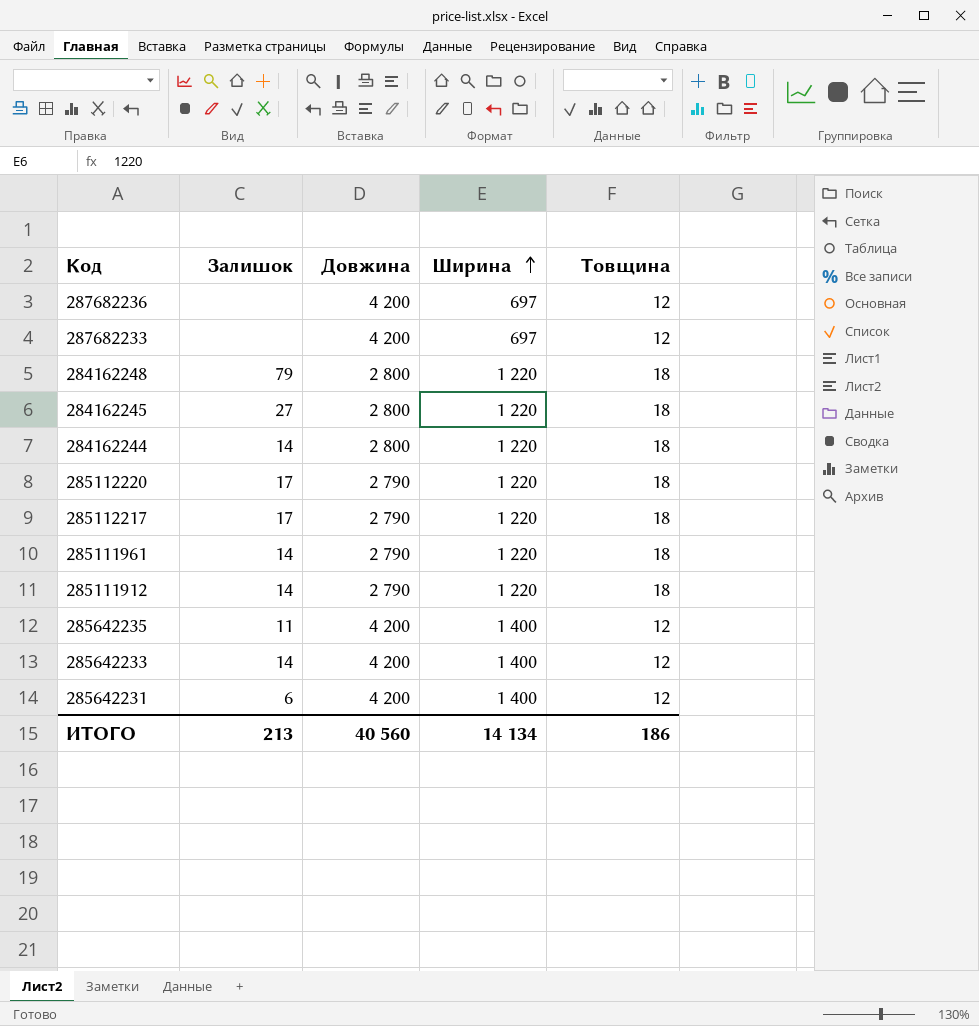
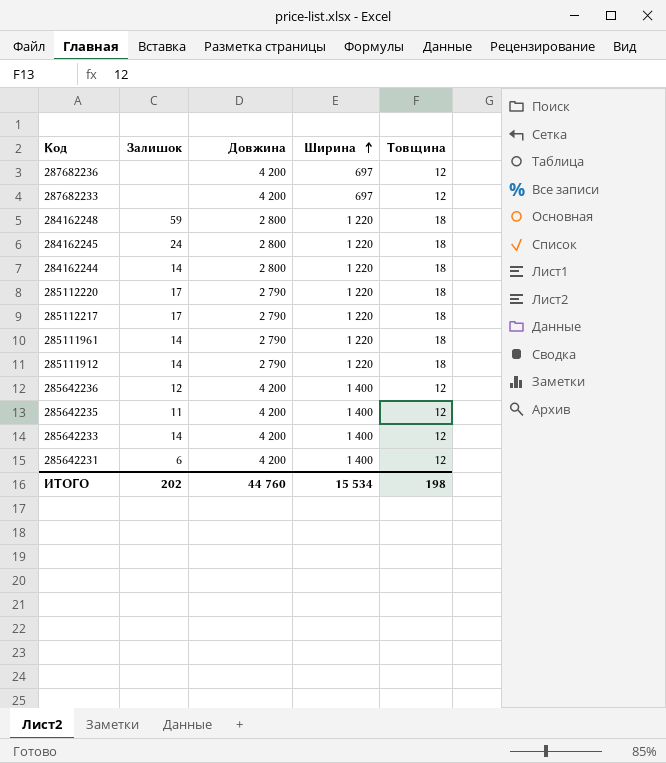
284162248 | Залишок: 79 -> 59
284162245 | Залишок: 27 -> 24
row 285642236: none -> 12 | 4 200 | 1 400 | 12
ИТОГО | Залишок: 213 -> 202
ИТОГО | Довжина: 40 560 -> 44 760
ИТОГО | Ширина: 14 134 -> 15 534
ИТОГО | Товщина: 186 -> 198

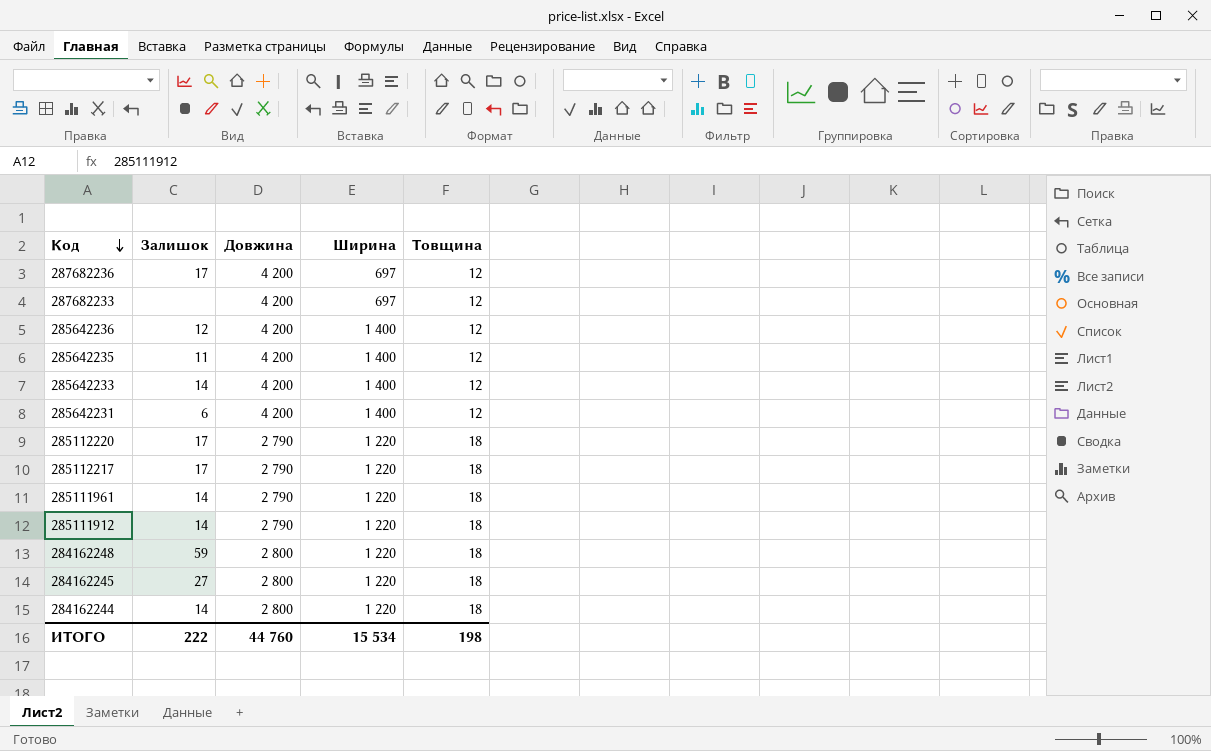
row order: Ширина ascending -> Код descending
287682236 | Залишок: none -> 17
284162245 | Залишок: 24 -> 27
ИТОГО | Залишок: 202 -> 222

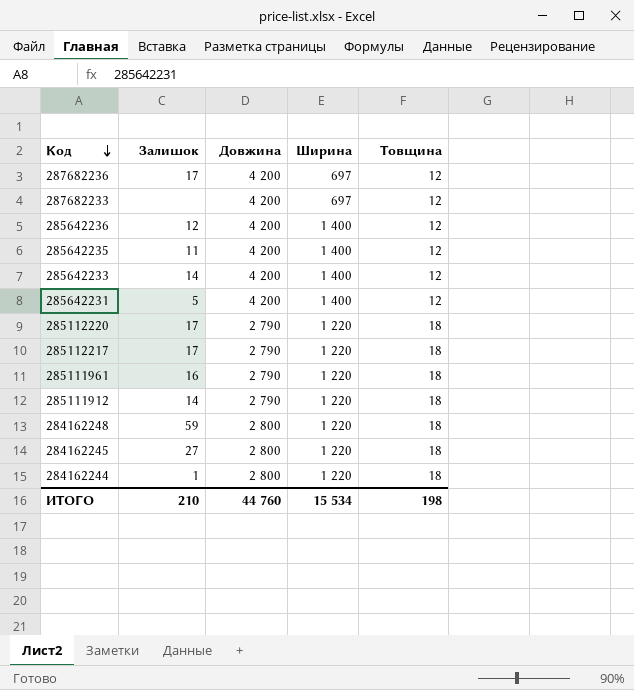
285642231 | Залишок: 6 -> 5
285111961 | Залишок: 14 -> 16
284162244 | Залишок: 14 -> 1
ИТОГО | Залишок: 222 -> 210

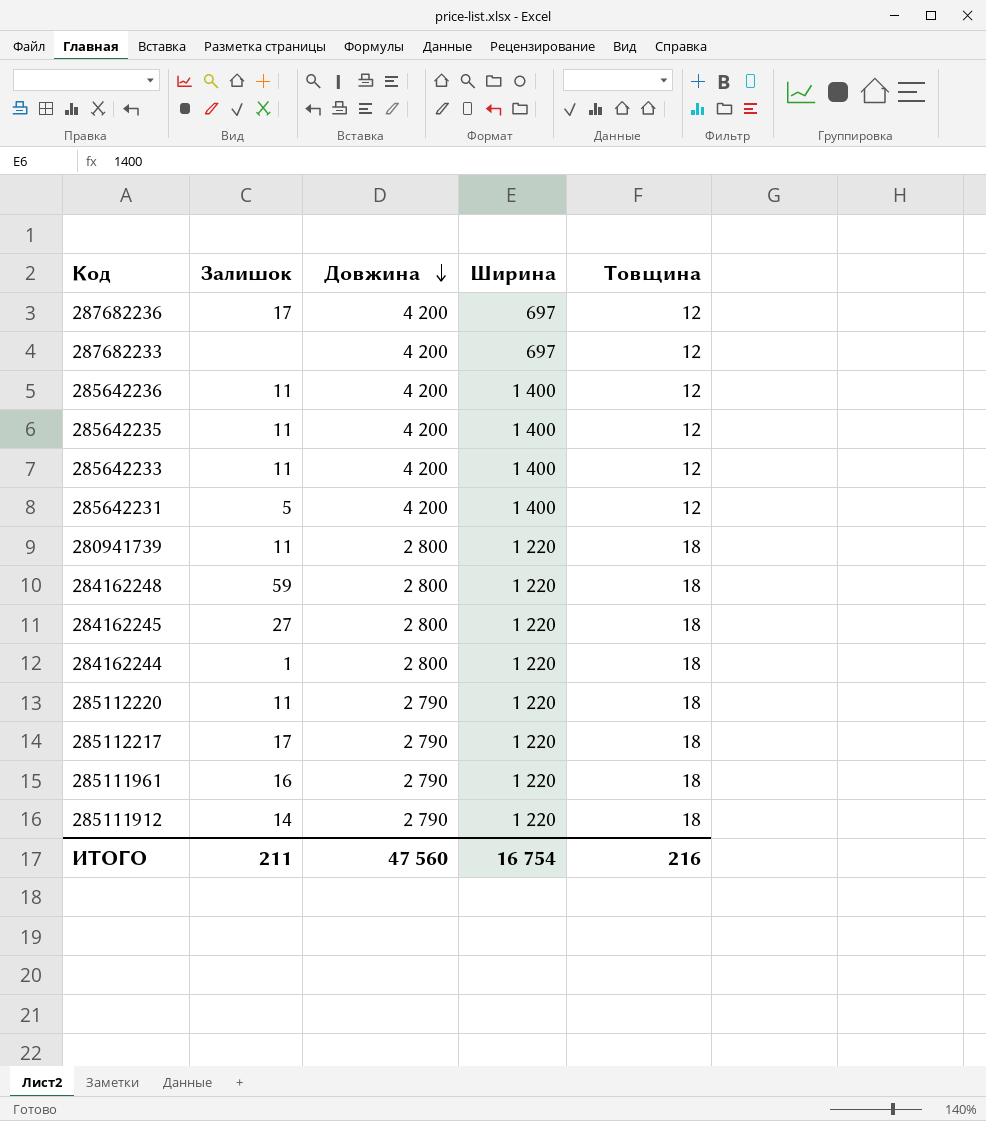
row order: Код descending -> Довжина descending
285642236 | Залишок: 12 -> 11
285642233 | Залишок: 14 -> 11
row 280941739: none -> 11 | 2 800 | 1 220 | 18
285112220 | Залишок: 17 -> 11
ИТОГО | Залишок: 210 -> 211
ИТОГО | Довжина: 44 760 -> 47 560
ИТОГО | Ширина: 15 534 -> 16 754
ИТОГО | Товщина: 198 -> 216

